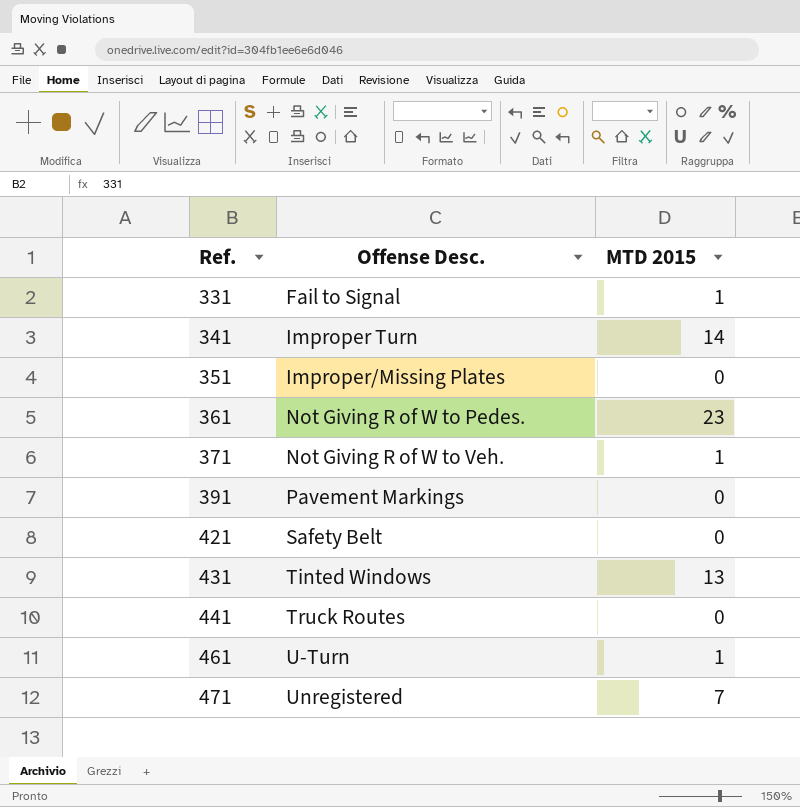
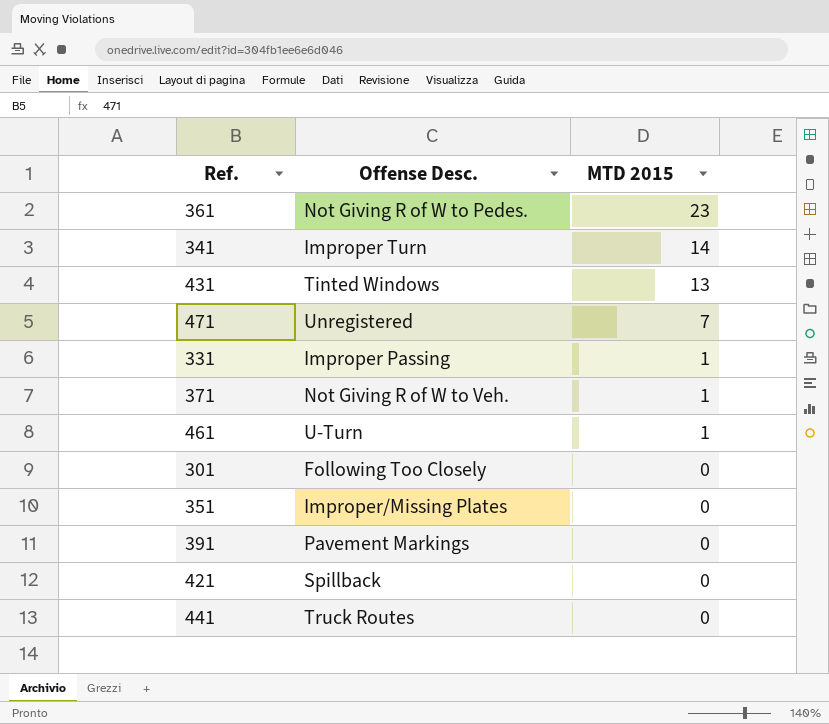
row order: Ref. ascending -> MTD 2015 descending
331 | Offense Desc.: Fail to Signal -> Improper Passing
row 301: none -> Following Too Closely | 0
421 | Offense Desc.: Safety Belt -> Spillback

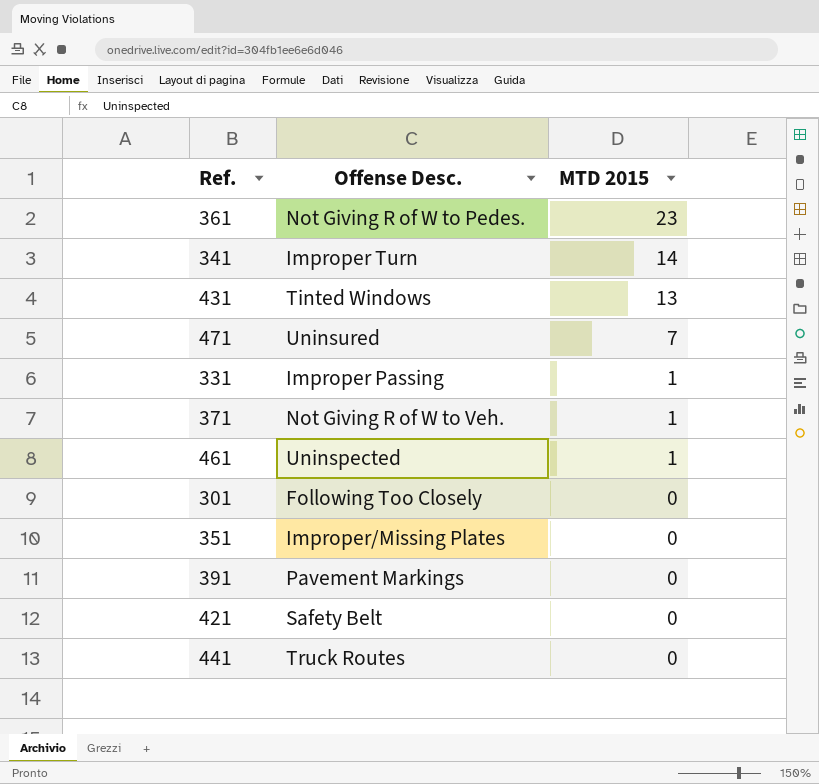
471 | Offense Desc.: Unregistered -> Uninsured
461 | Offense Desc.: U-Turn -> Uninspected
421 | Offense Desc.: Spillback -> Safety Belt

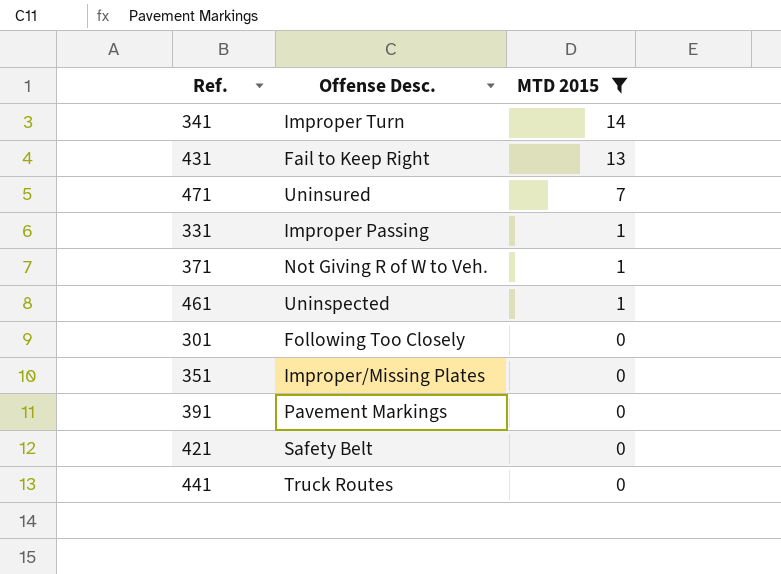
filter: none -> MTD 2015 != 23
431 | Offense Desc.: Tinted Windows -> Fail to Keep Right

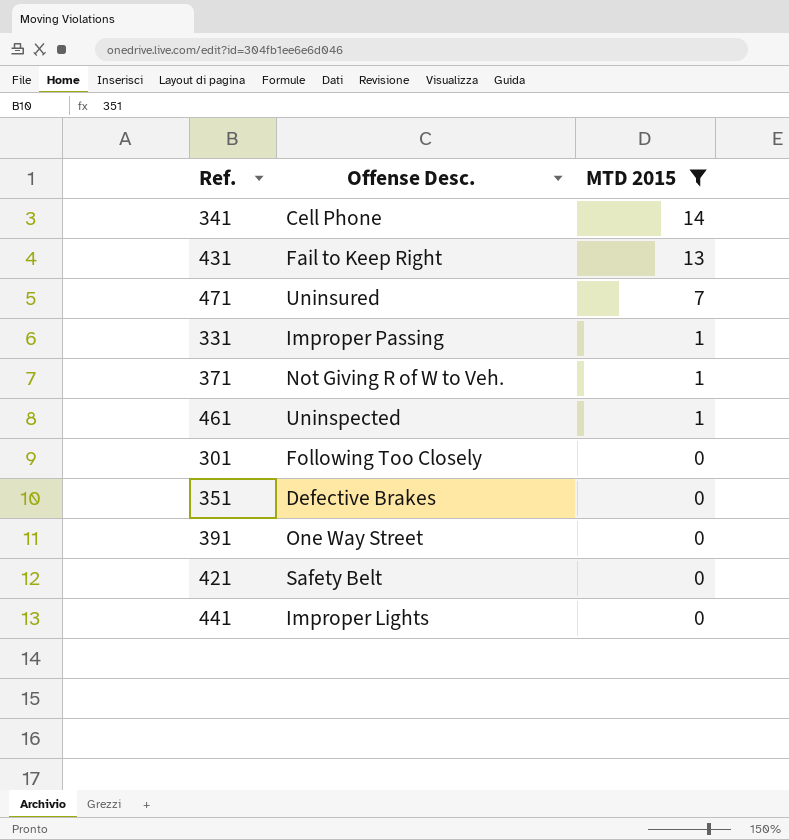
341 | Offense Desc.: Improper Turn -> Cell Phone
351 | Offense Desc.: Improper/Missing Plates -> Defective Brakes
391 | Offense Desc.: Pavement Markings -> One Way Street
441 | Offense Desc.: Truck Routes -> Improper Lights

